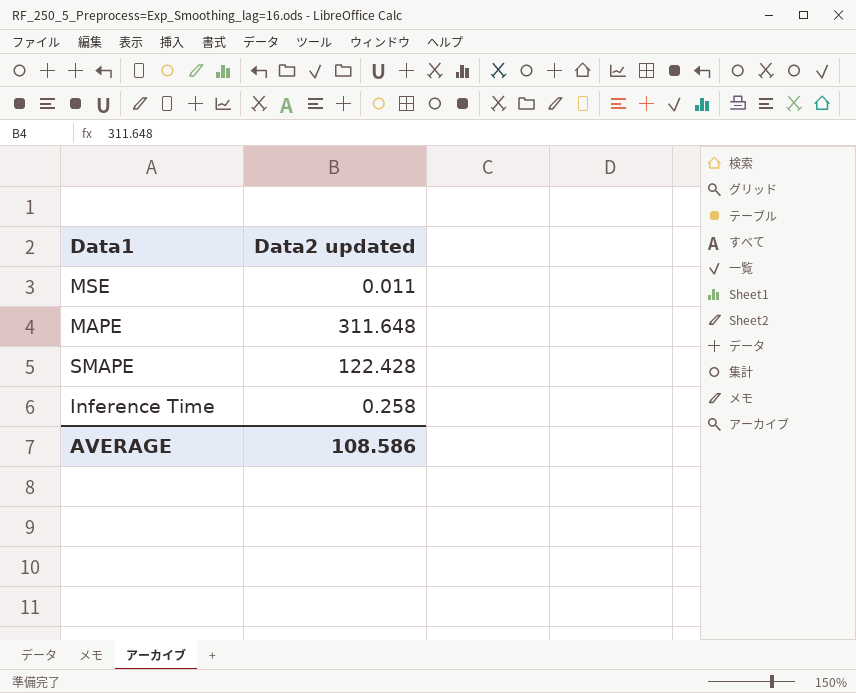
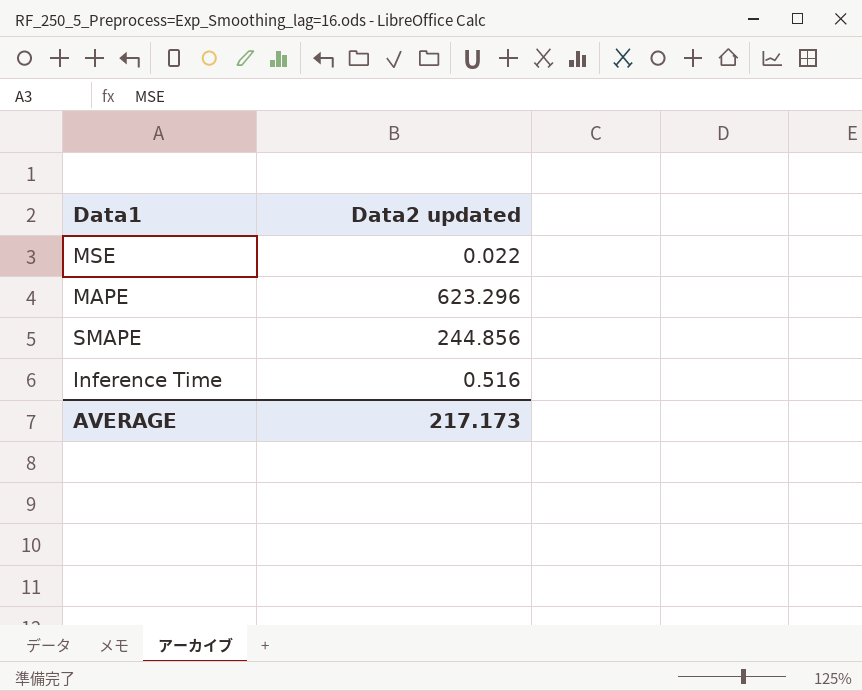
MSE | Data2 updated: 0.011 -> 0.022
MAPE | Data2 updated: 311.648 -> 623.296
SMAPE | Data2 updated: 122.428 -> 244.856
Inference Time | Data2 updated: 0.258 -> 0.516
AVERAGE | Data2 updated: 108.586 -> 217.173

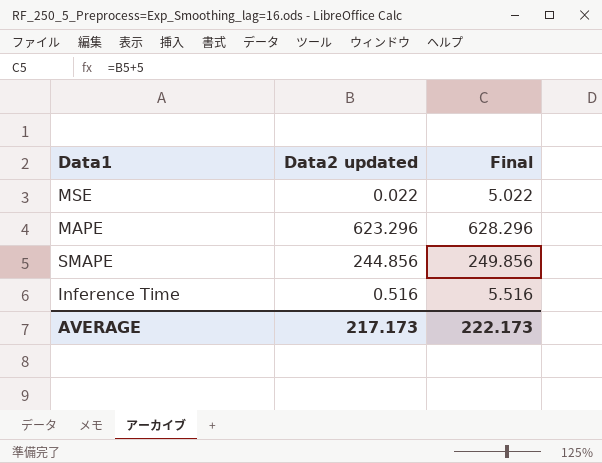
column Final | formula: none -> [Data2 updated] + 5

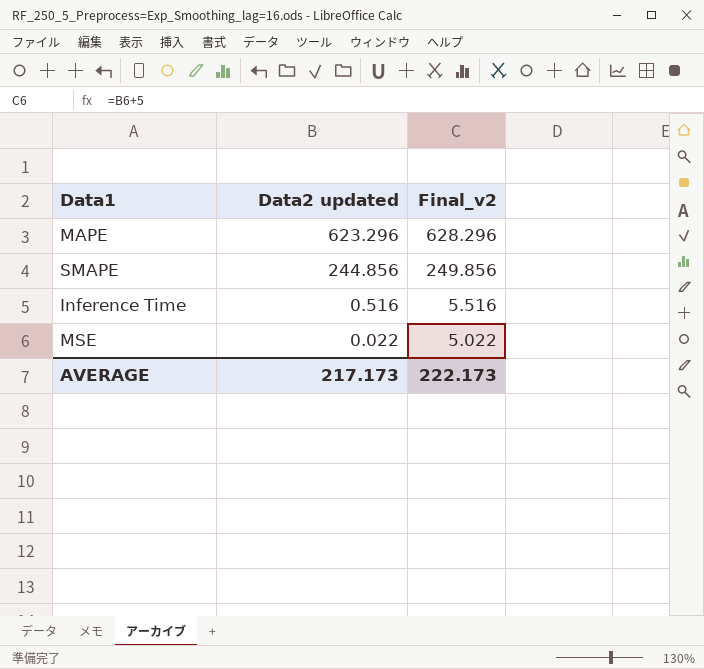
row order: none -> Data2 updated descending
column name: Final -> Final_v2

